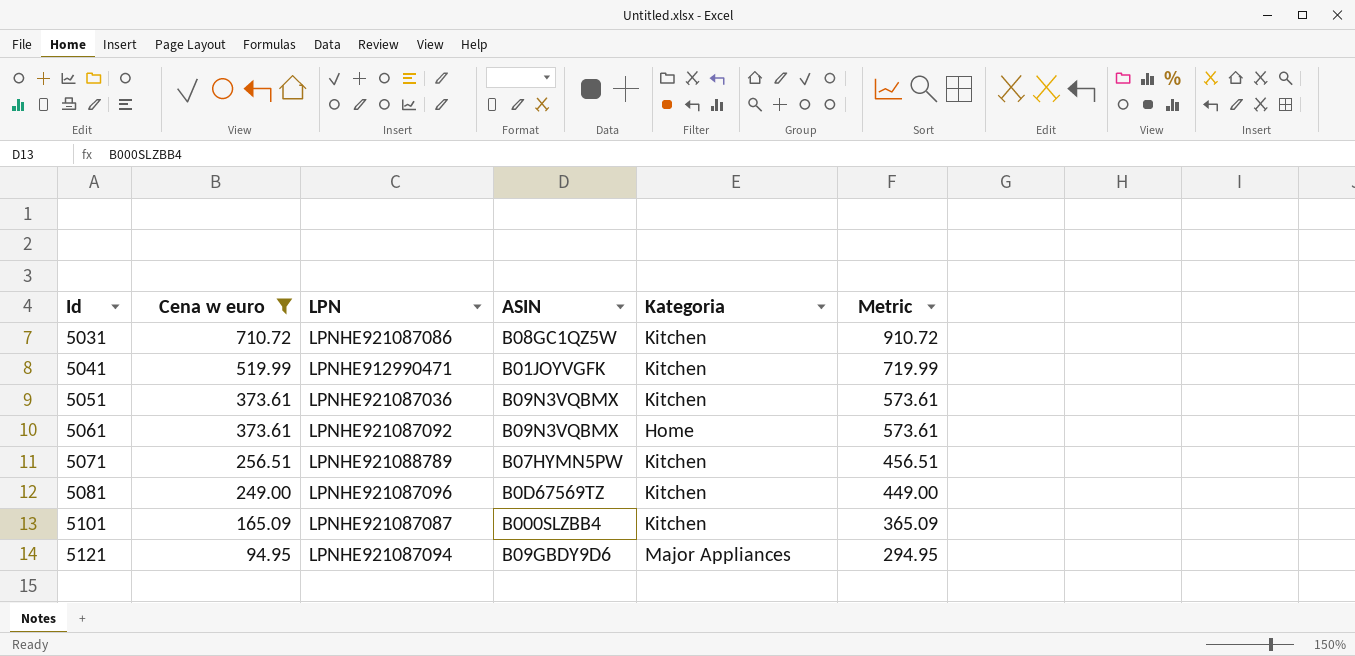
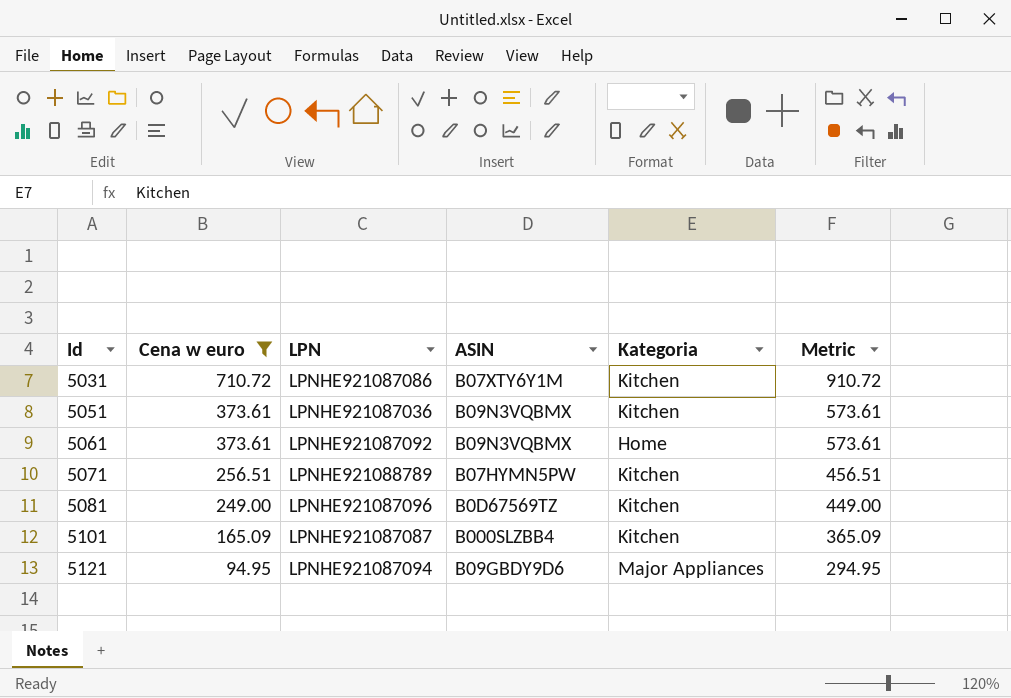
row 5041: 519.99 | LPNHE912990471 | B01JOYVGFK | Kitchen | 719.99 -> none
5031 | ASIN: B08GC1QZ5W -> B07XTY6Y1M

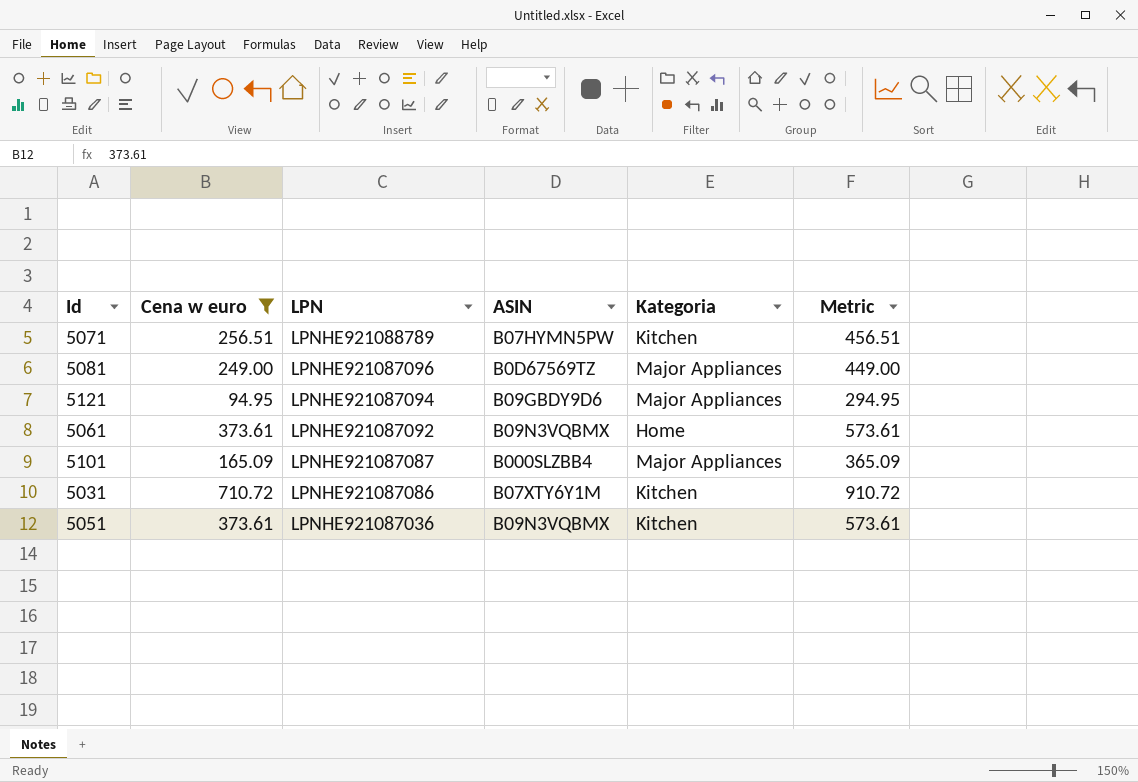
row order: Id ascending -> LPN descending
5081 | Kategoria: Kitchen -> Major Appliances
5101 | Kategoria: Kitchen -> Major Appliances

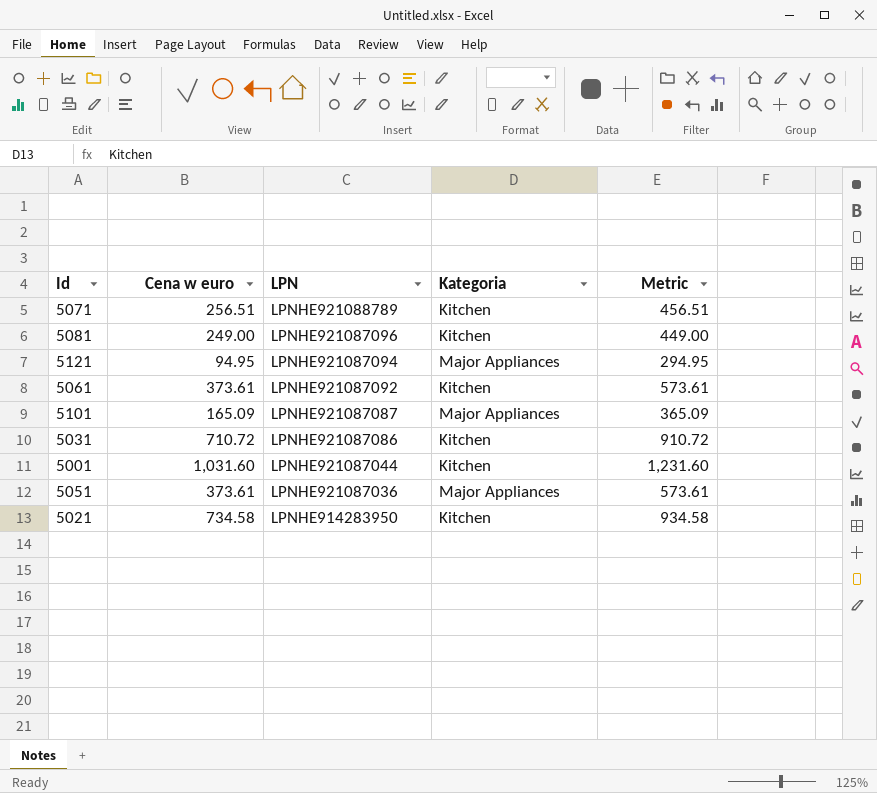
filter: Cena w euro <= 710.72 -> none
column ASIN | position: 4 -> none
5081 | Kategoria: Major Appliances -> Kitchen
5061 | Kategoria: Home -> Kitchen
5051 | Kategoria: Kitchen -> Major Appliances

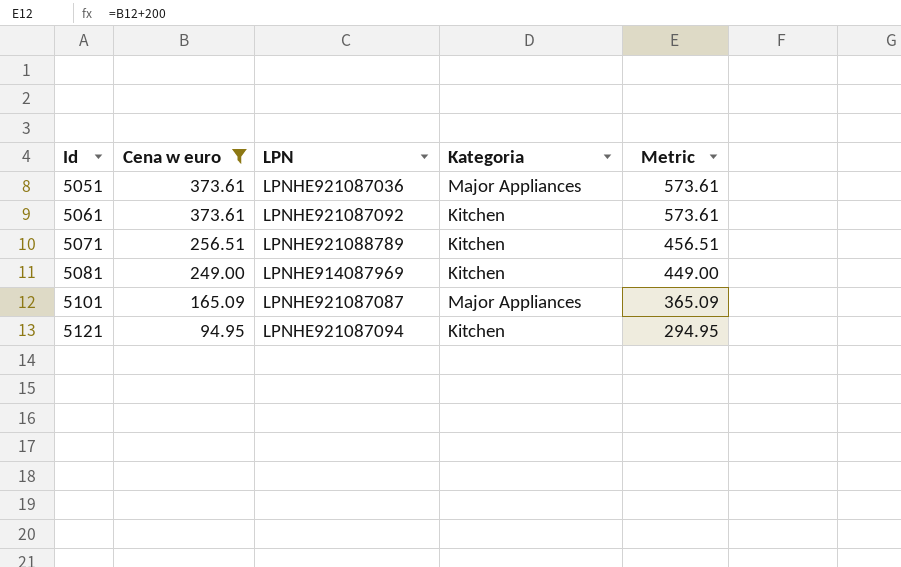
filter: none -> Cena w euro <= 373.61
row order: LPN descending -> Id ascending
5081 | LPN: LPNHE921087096 -> LPNHE914087969
5121 | Kategoria: Major Appliances -> Kitchen

